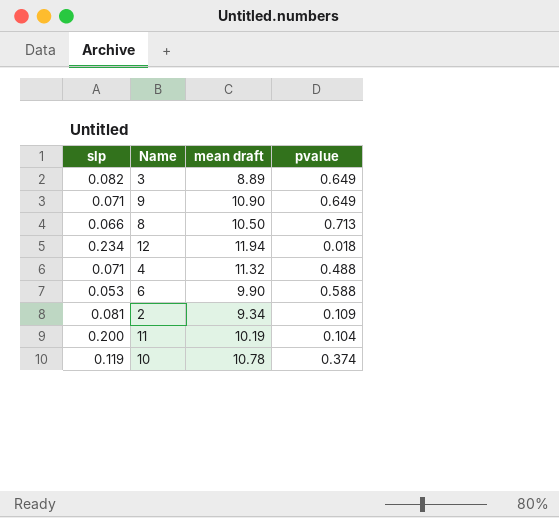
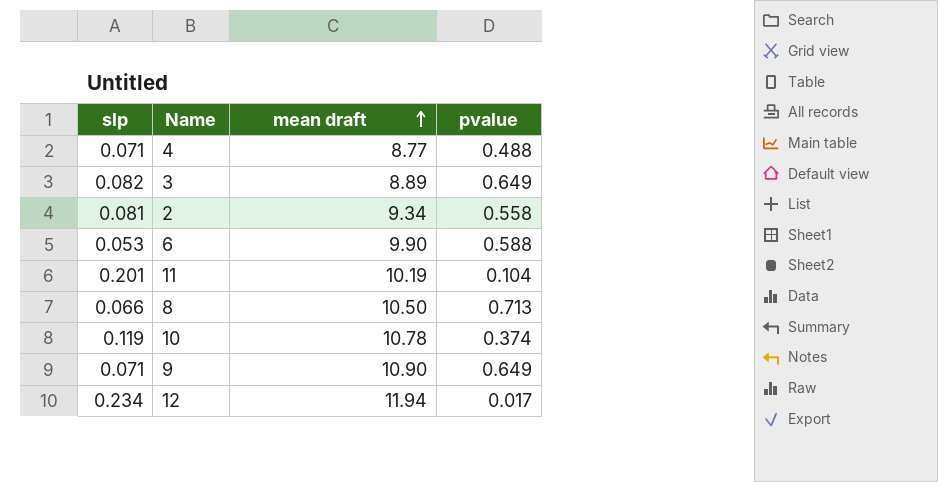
row order: none -> mean draft ascending
4 | mean draft: 11.32 -> 8.77
2 | pvalue: 0.109 -> 0.558
11 | slp: 0.200 -> 0.201
12 | pvalue: 0.018 -> 0.017

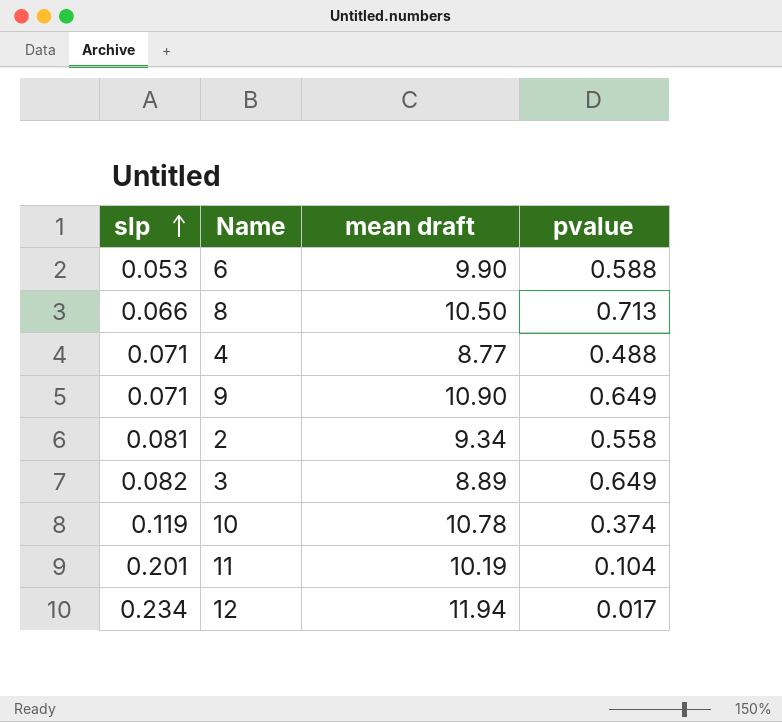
row order: mean draft ascending -> slp ascending

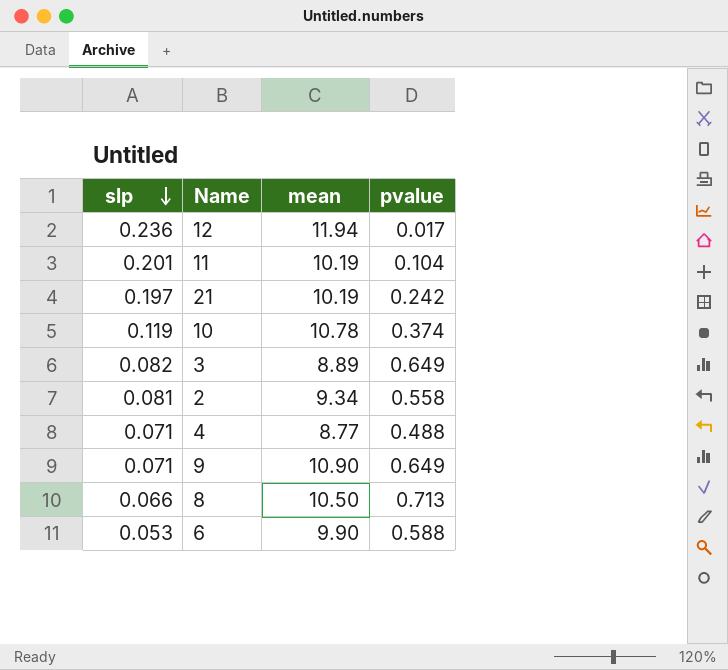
row order: slp ascending -> slp descending
column name: mean draft -> mean
12 | slp: 0.234 -> 0.236
row 21: none -> 0.197 | 10.19 | 0.242

